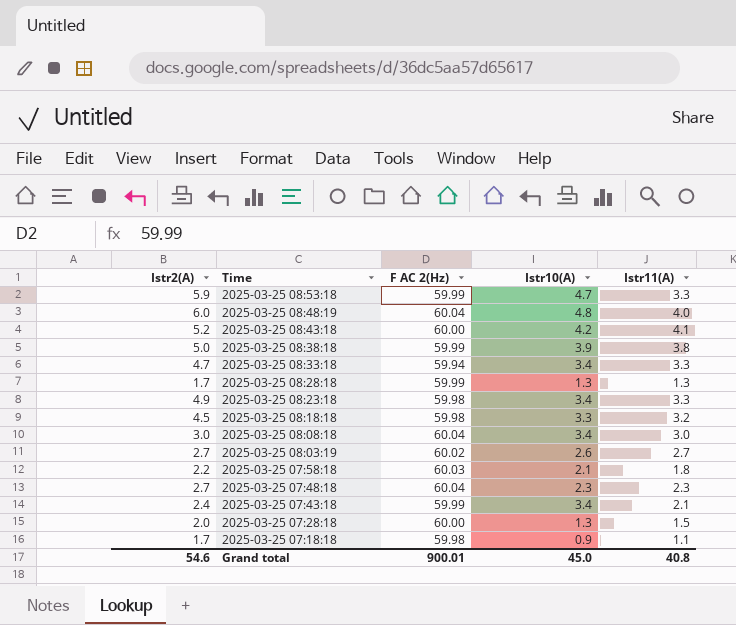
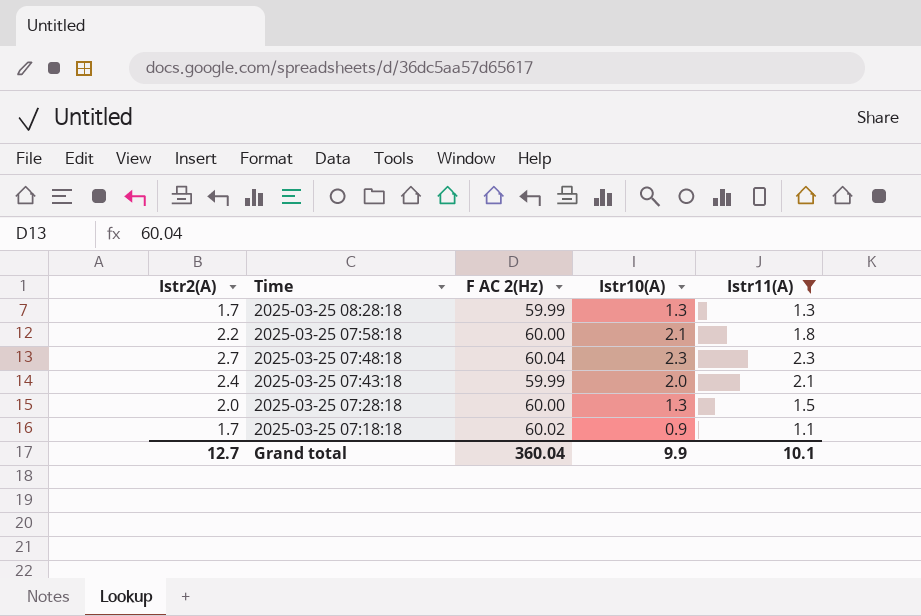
filter: none -> Istr11(A) <= 2.3
2025-03-25 07:58:18 | F AC 2(Hz): 60.03 -> 60.00
2025-03-25 07:43:18 | Istr10(A): 3.4 -> 2.0
2025-03-25 07:18:18 | F AC 2(Hz): 59.98 -> 60.02
Grand total | Istr2(A): 54.6 -> 12.7
Grand total | F AC 2(Hz): 900.01 -> 360.04
Grand total | Istr10(A): 45.0 -> 9.9
Grand total | Istr11(A): 40.8 -> 10.1

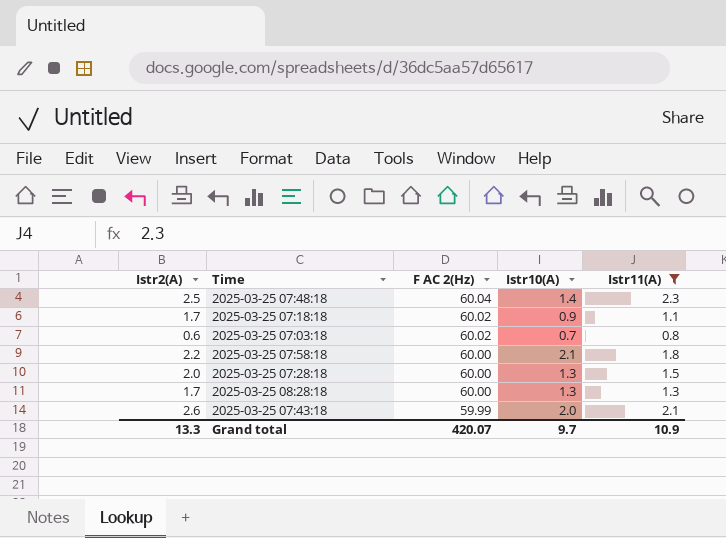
row order: Time descending -> F AC 2(Hz) descending
2025-03-25 07:48:18 | Istr2(A): 2.7 -> 2.5
2025-03-25 07:48:18 | Istr10(A): 2.3 -> 1.4
row 2025-03-25 07:03:18: none -> 0.6 | 60.02 | 0.7 | 0.8
2025-03-25 08:28:18 | F AC 2(Hz): 59.99 -> 60.00
2025-03-25 07:43:18 | Istr2(A): 2.4 -> 2.6
Grand total | Istr2(A): 12.7 -> 13.3
Grand total | F AC 2(Hz): 360.04 -> 420.07
Grand total | Istr10(A): 9.9 -> 9.7
Grand total | Istr11(A): 10.1 -> 10.9

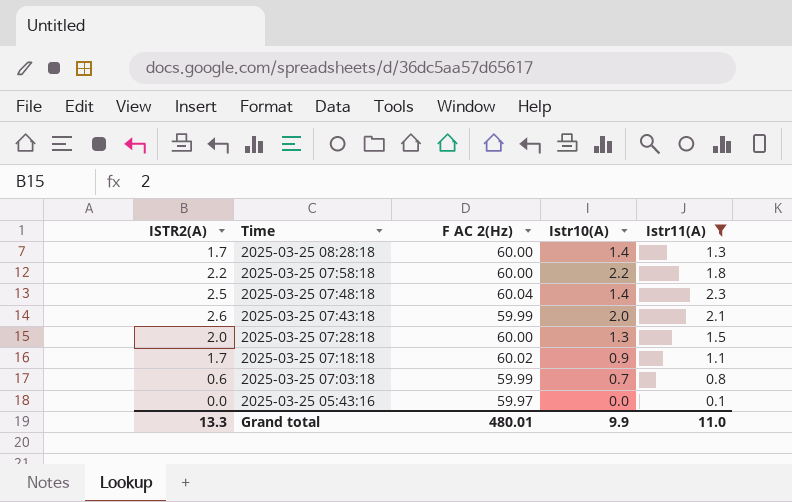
row order: F AC 2(Hz) descending -> Time descending
column name: Istr2(A) -> ISTR2(A)
2025-03-25 08:28:18 | Istr10(A): 1.3 -> 1.4
2025-03-25 07:58:18 | Istr10(A): 2.1 -> 2.2
2025-03-25 07:03:18 | F AC 2(Hz): 60.02 -> 59.99
row 2025-03-25 05:43:16: none -> 0.0 | 59.97 | 0.0 | 0.1
Grand total | F AC 2(Hz): 420.07 -> 480.01
Grand total | Istr10(A): 9.7 -> 9.9
Grand total | Istr11(A): 10.9 -> 11.0

